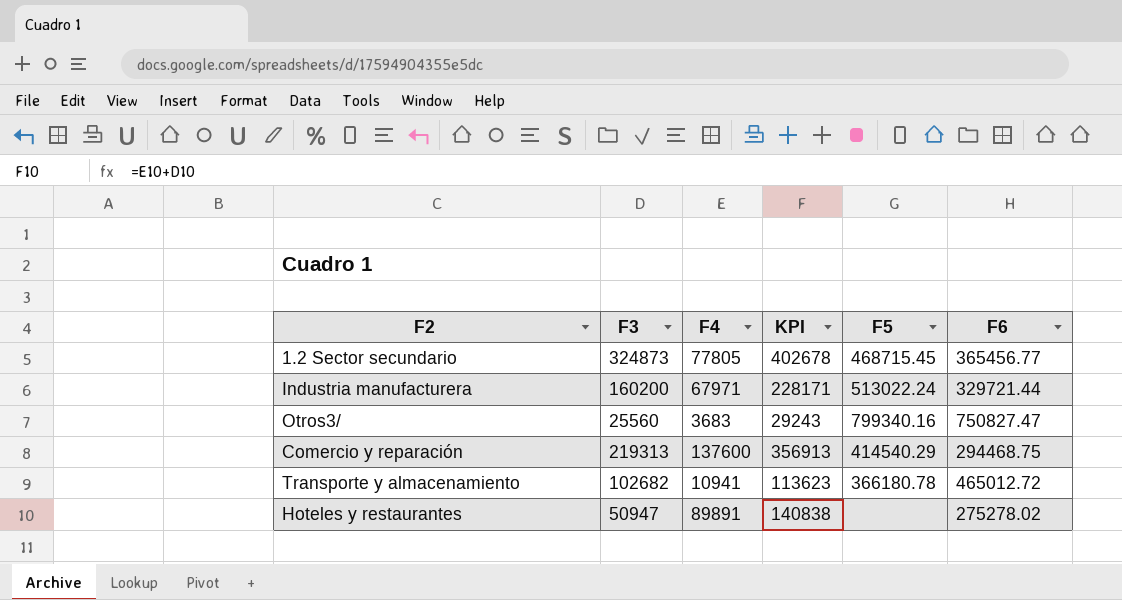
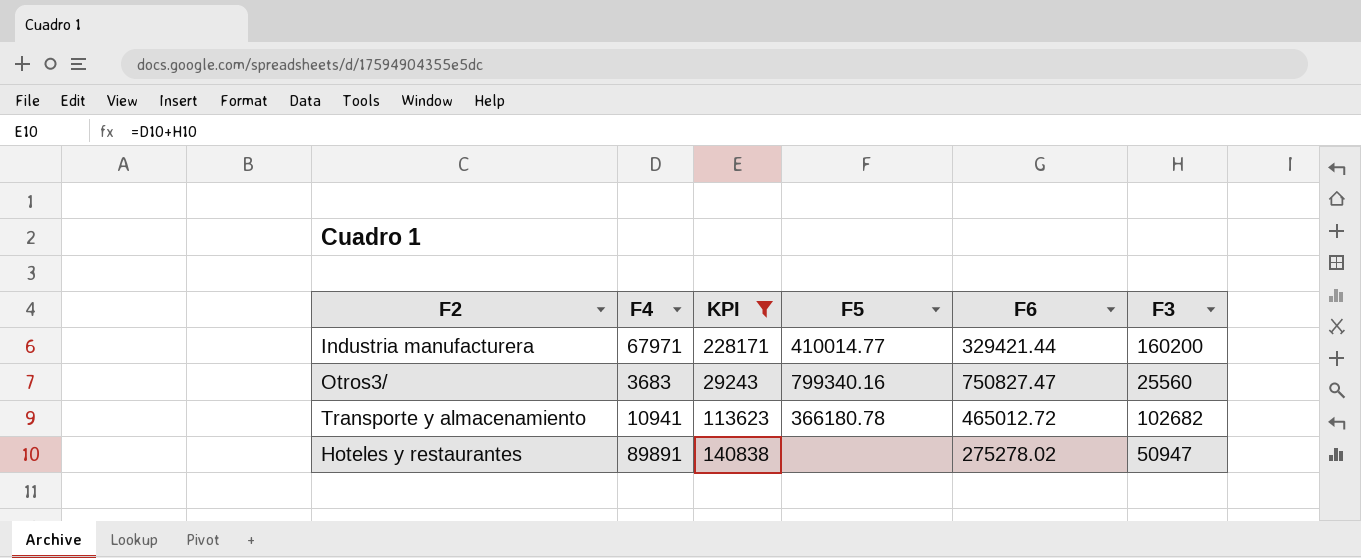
filter: none -> KPI <= 228171
column F3 | position: 2 -> 6
Industria manufacturera | F5: 513022.24 -> 410014.77
Industria manufacturera | F6: 329721.44 -> 329421.44

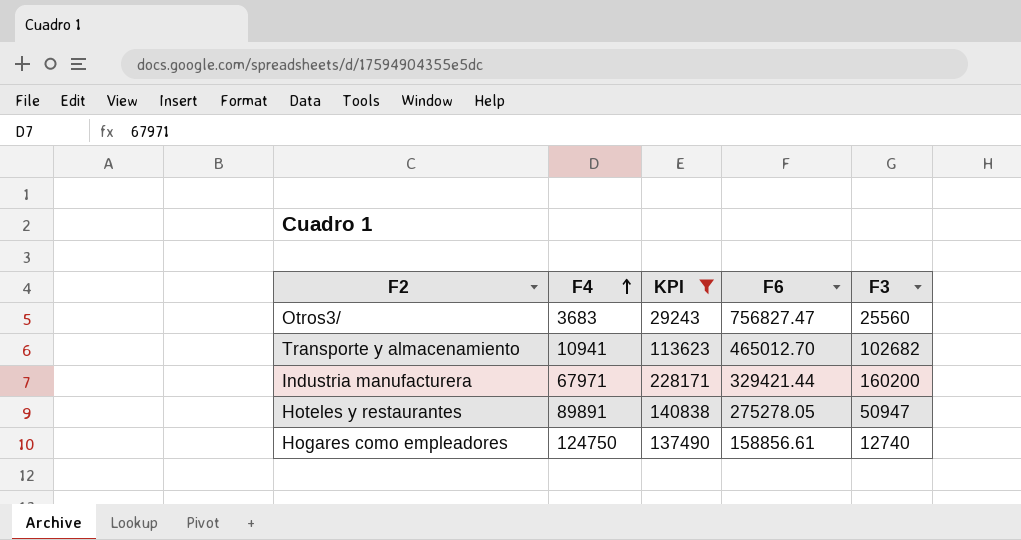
row order: none -> F4 ascending
column F5 | position: 4 -> none
Otros3/ | F6: 750827.47 -> 756827.47
Transporte y almacenamiento | F6: 465012.72 -> 465012.70
Hoteles y restaurantes | F6: 275278.02 -> 275278.05
row Hogares como empleadores: none -> 124750 | 137490 | 158856.61 | 12740

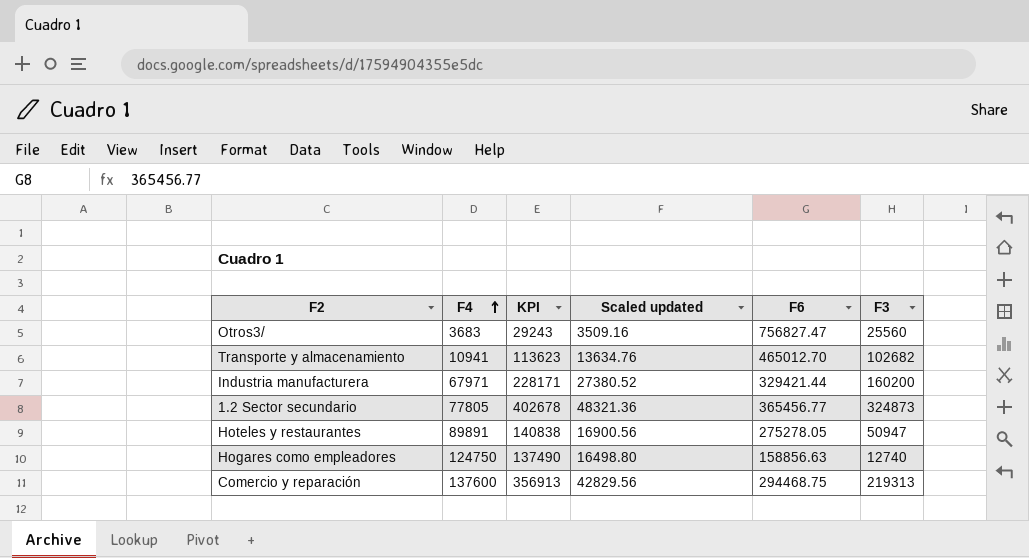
filter: KPI <= 228171 -> none
column Scaled updated | formula: none -> [KPI] * 0.12
Hogares como empleadores | F6: 158856.61 -> 158856.63

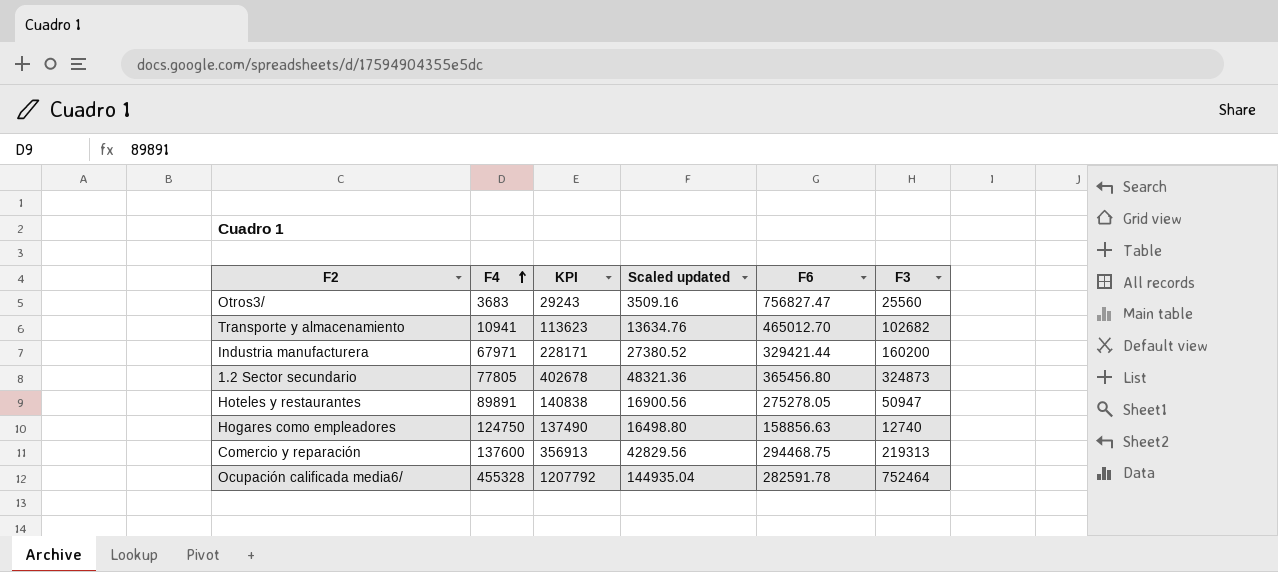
1.2 Sector secundario | F6: 365456.77 -> 365456.80
row Ocupación calificada media6/: none -> 455328 | 1207792 | 144935.04 | 282591.78 | 752464

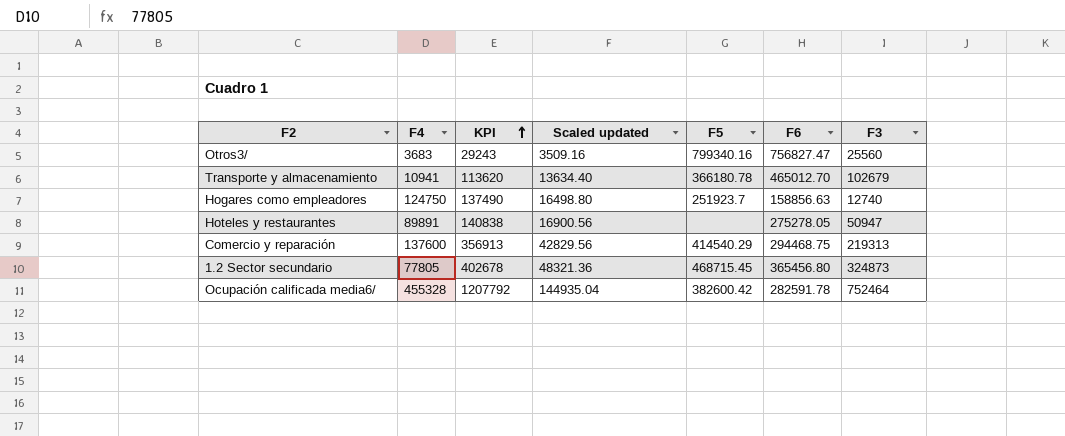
row order: F4 ascending -> KPI ascending
column F5 | position: none -> 5
row Industria manufacturera: 67971 | 228171 | 27380.52 | 329421.44 | 160200 -> none
Transporte y almacenamiento | KPI: 113623 -> 113620
Transporte y almacenamiento | Scaled updated: 13634.76 -> 13634.40
Transporte y almacenamiento | F3: 102682 -> 102679

